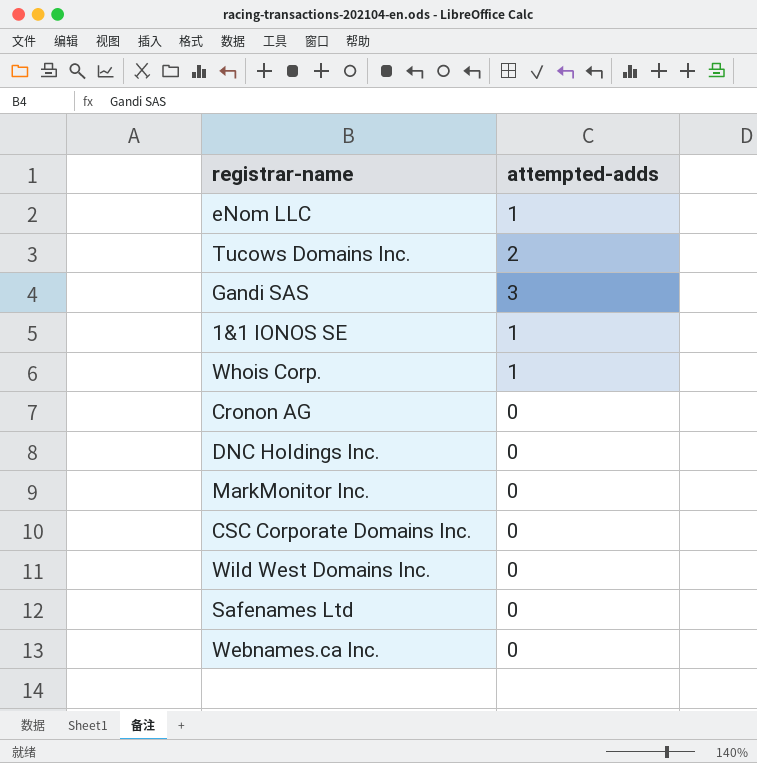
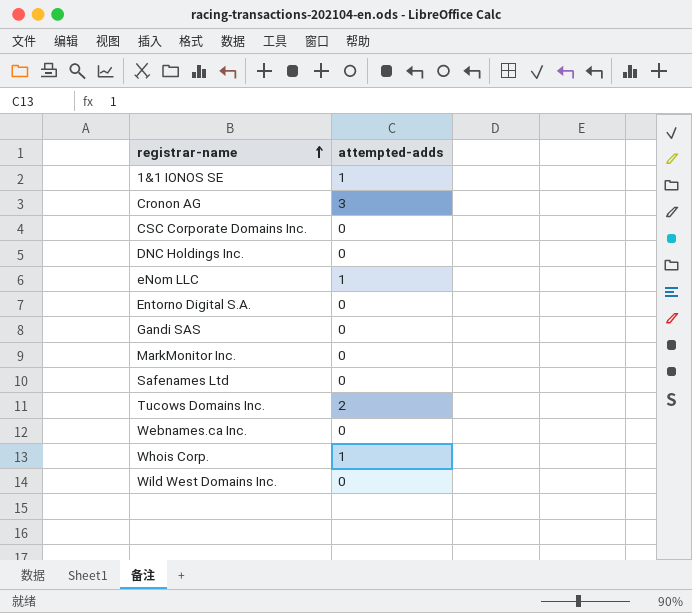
row order: none -> registrar-name ascending
Cronon AG | attempted-adds: 0 -> 3
row Entorno Digital S.A.: none -> 0
Gandi SAS | attempted-adds: 3 -> 0

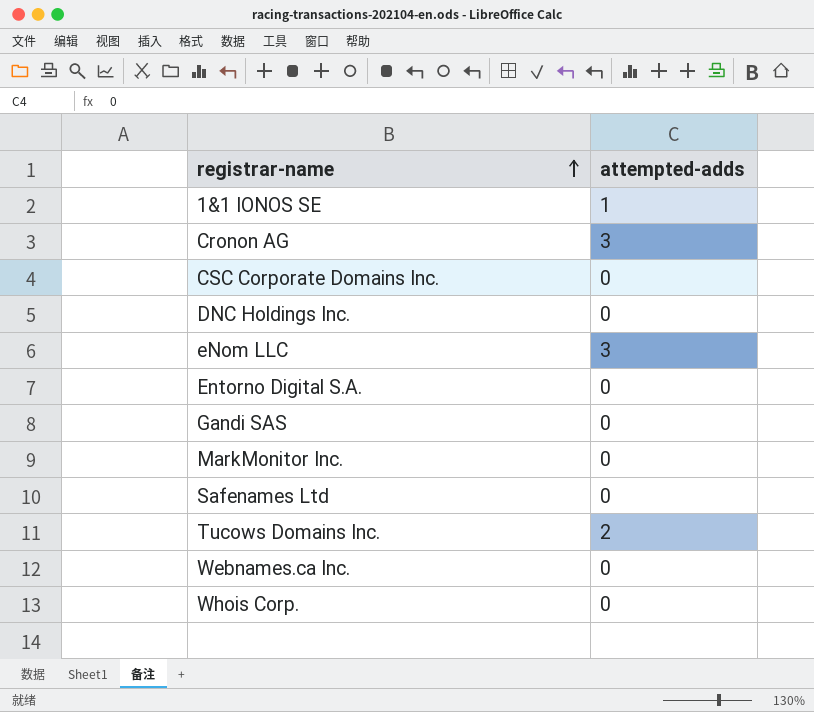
row Wild West Domains Inc.: 0 -> none
eNom LLC | attempted-adds: 1 -> 3
Whois Corp. | attempted-adds: 1 -> 0

